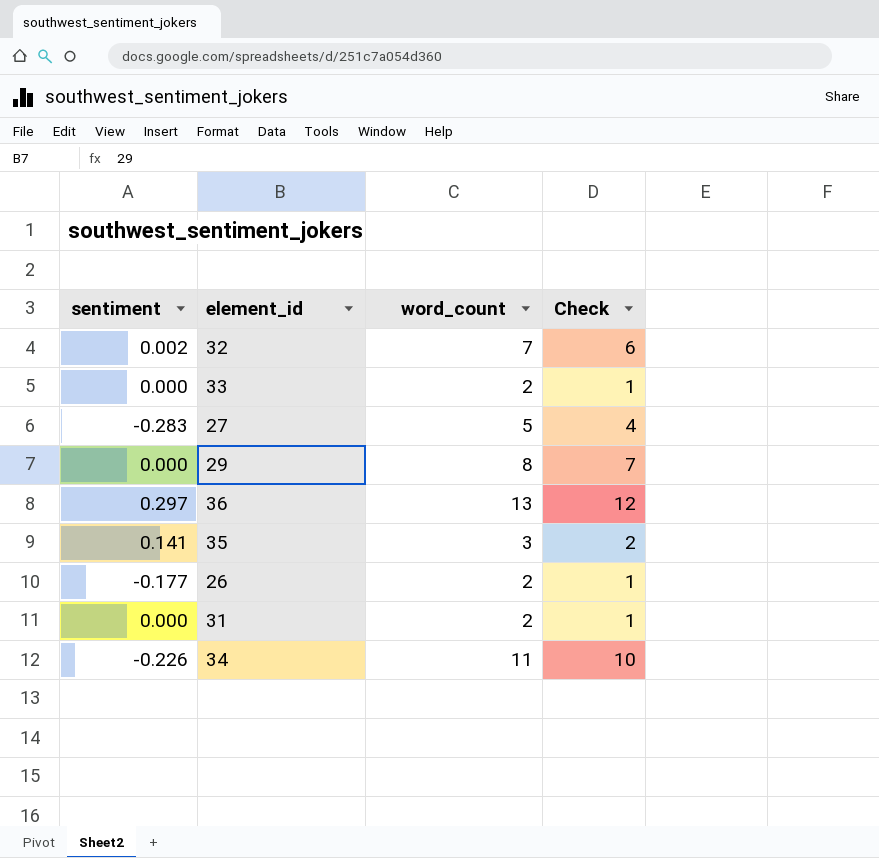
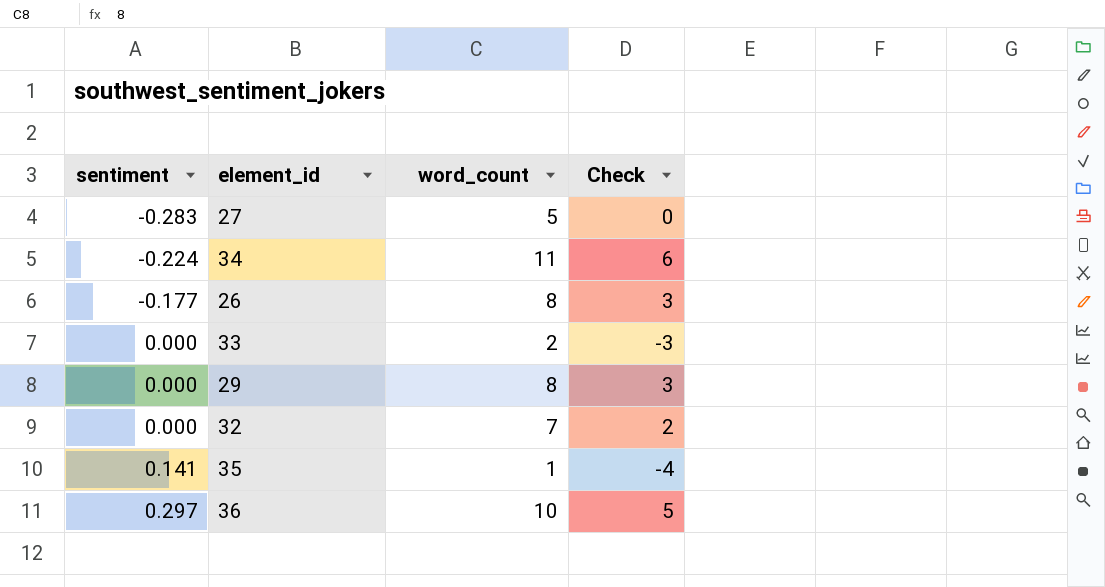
row order: none -> sentiment ascending
column Check | formula: [word_count] - 1 -> [word_count] - 5
row 31: 0.000 | 2 | 1 -> none
34 | sentiment: -0.226 -> -0.224
26 | word_count: 2 -> 8
32 | sentiment: 0.002 -> 0.000
35 | word_count: 3 -> 1
36 | word_count: 13 -> 10

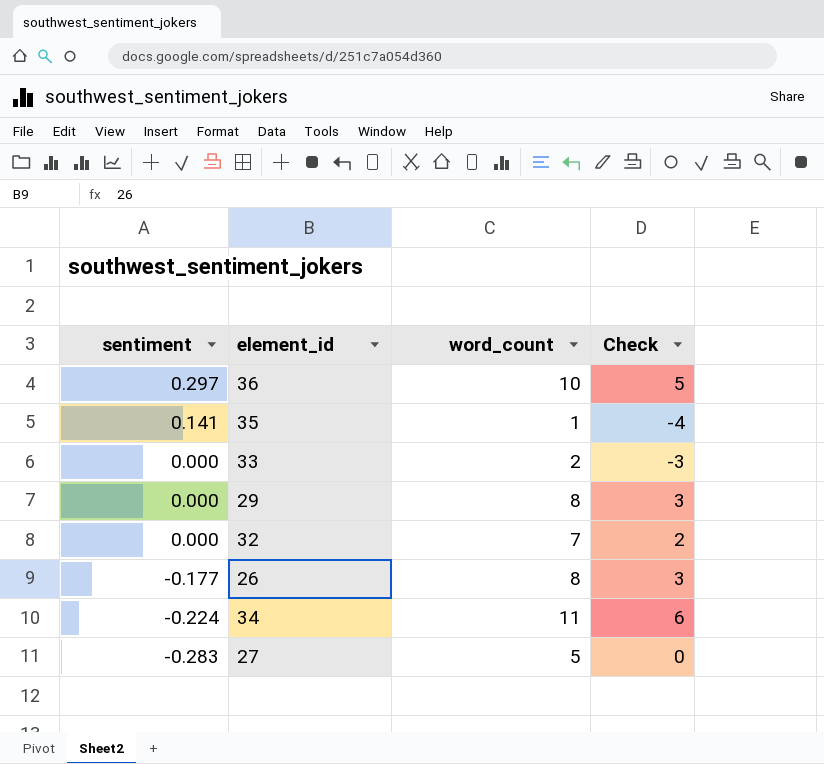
row order: sentiment ascending -> sentiment descending

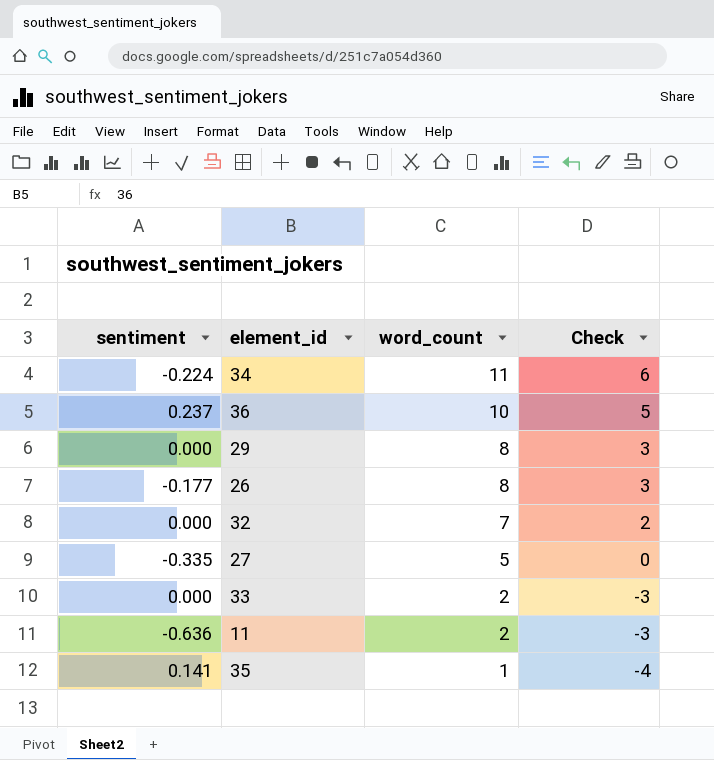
row order: sentiment descending -> word_count descending
36 | sentiment: 0.297 -> 0.237
27 | sentiment: -0.283 -> -0.335
row 11: none -> -0.636 | 2 | -3

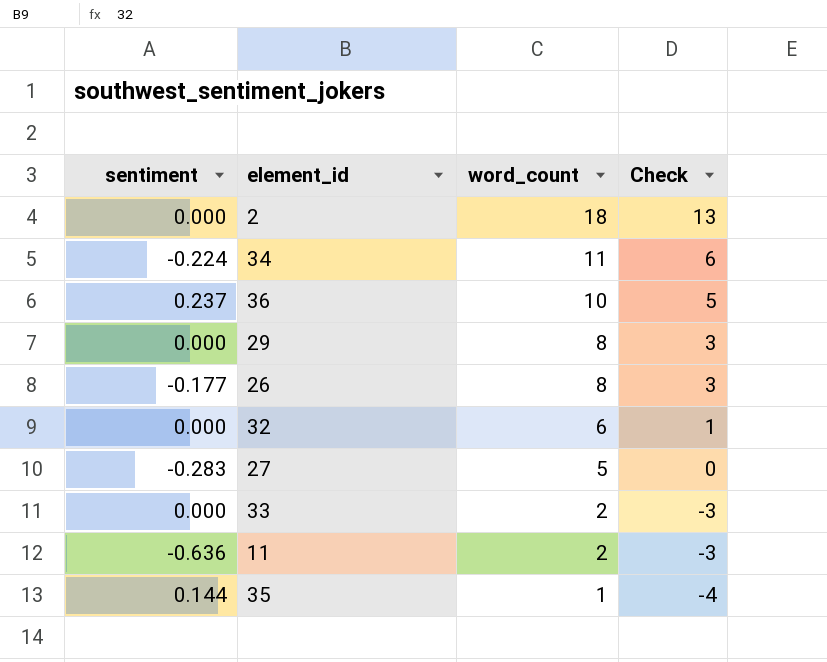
row 2: none -> 0.000 | 18 | 13
32 | word_count: 7 -> 6
32 | Check: 2 -> 1
27 | sentiment: -0.335 -> -0.283
35 | sentiment: 0.141 -> 0.144

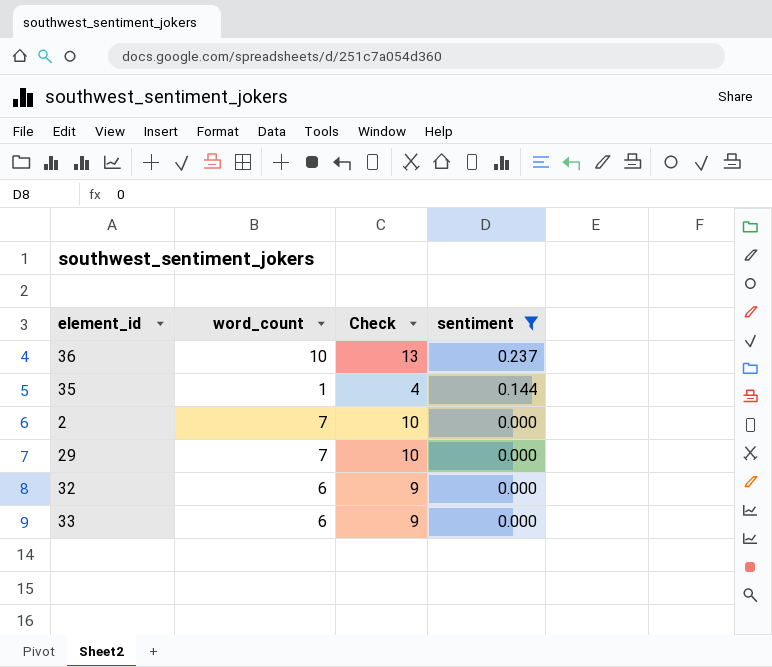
filter: none -> sentiment >= 0.000
row order: word_count descending -> sentiment descending
column Check | formula: [word_count] - 5 -> [word_count] + 3
column sentiment | position: 1 -> 4
2 | word_count: 18 -> 7
29 | word_count: 8 -> 7
33 | word_count: 2 -> 6

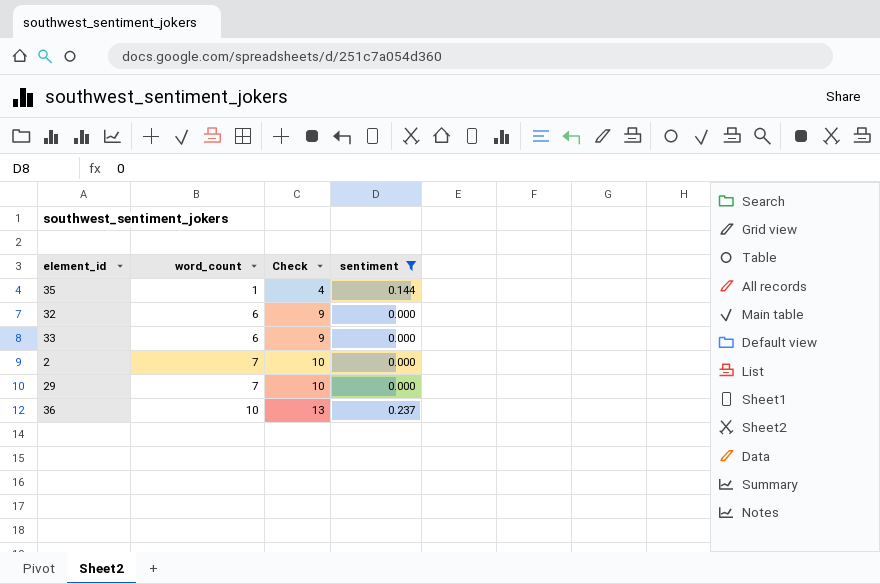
row order: sentiment descending -> word_count ascending

